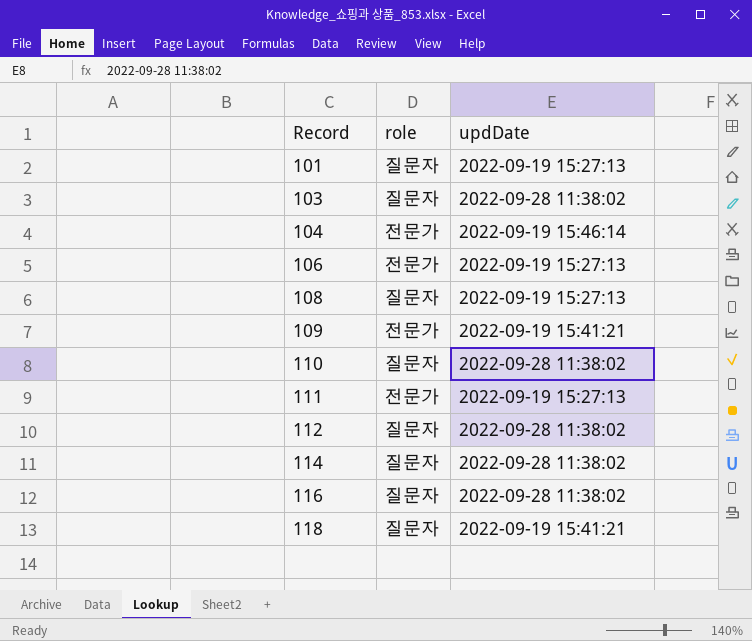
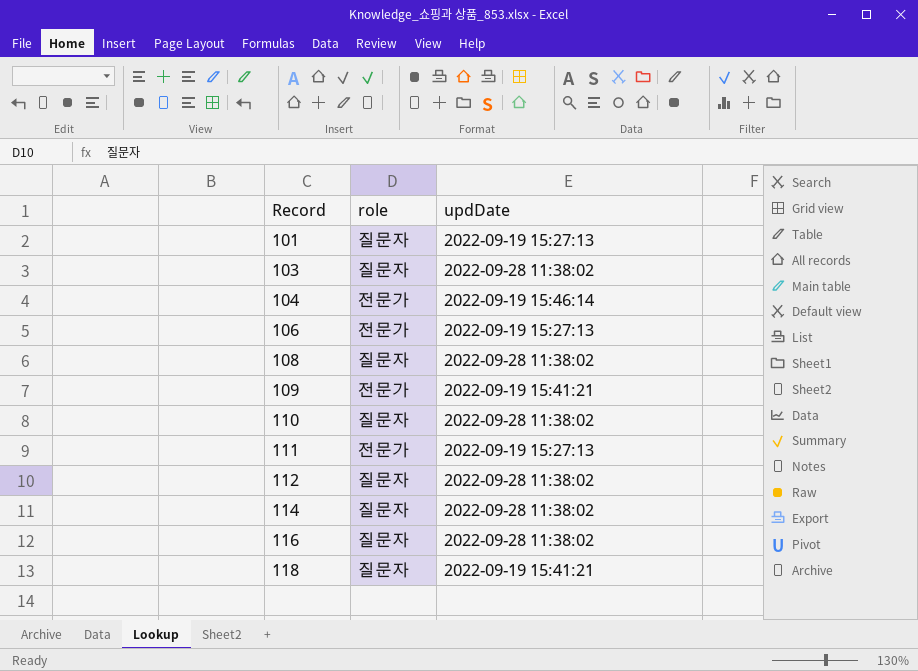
108 | updDate: 2022-09-19 15:27:13 -> 2022-09-28 11:38:02

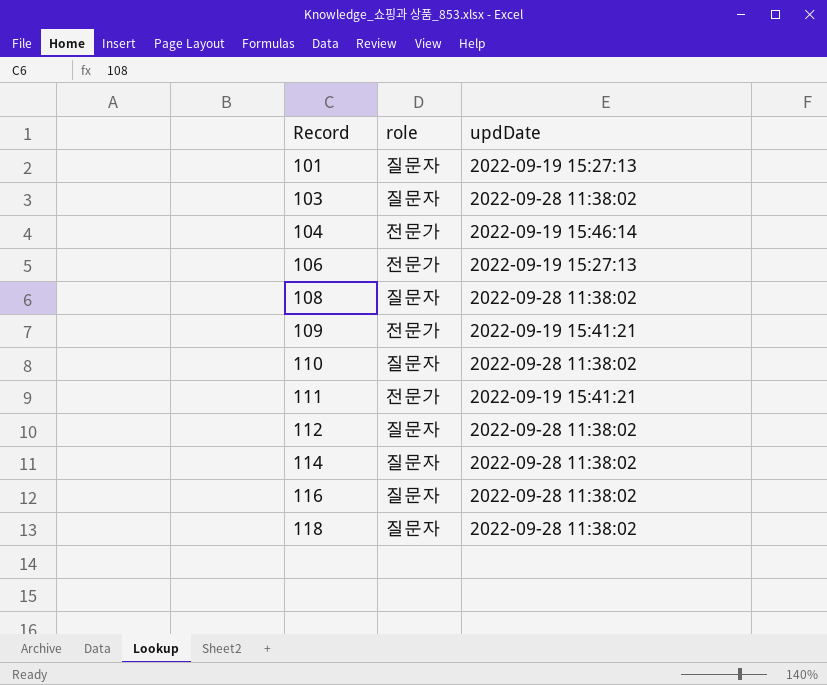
111 | updDate: 2022-09-19 15:27:13 -> 2022-09-19 15:41:21
118 | updDate: 2022-09-19 15:41:21 -> 2022-09-28 11:38:02

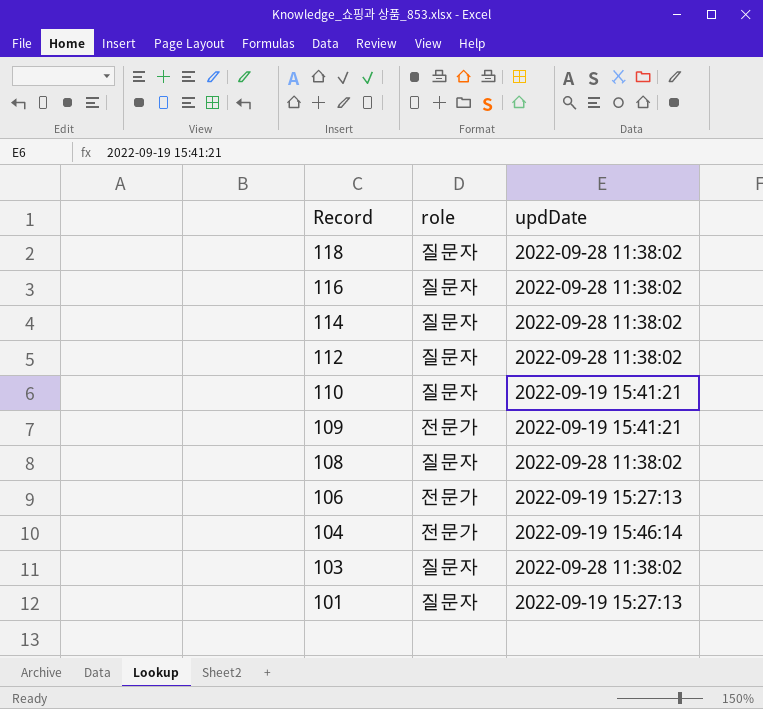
row order: Record ascending -> Record descending
row 111: 전문가 | 2022-09-19 15:41:21 -> none
110 | updDate: 2022-09-28 11:38:02 -> 2022-09-19 15:41:21

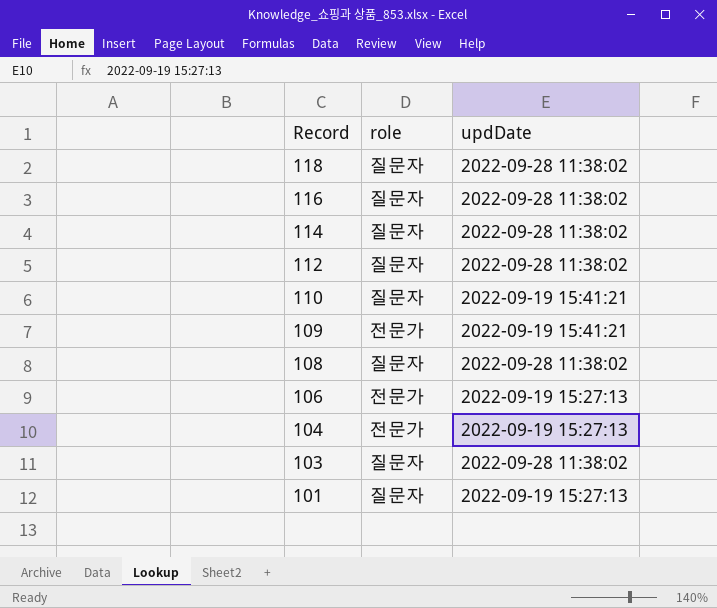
104 | updDate: 2022-09-19 15:46:14 -> 2022-09-19 15:27:13

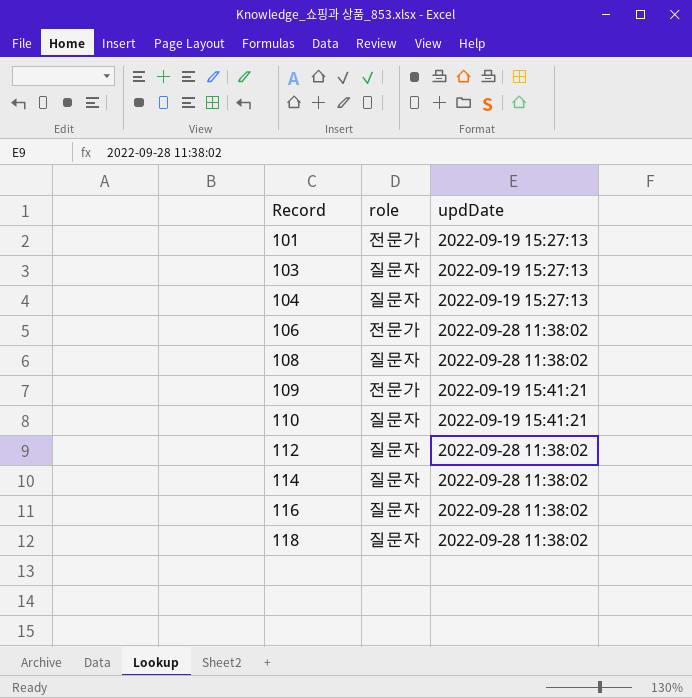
row order: Record descending -> Record ascending
101 | role: 질문자 -> 전문가
103 | updDate: 2022-09-28 11:38:02 -> 2022-09-19 15:27:13
104 | role: 전문가 -> 질문자
106 | updDate: 2022-09-19 15:27:13 -> 2022-09-28 11:38:02

